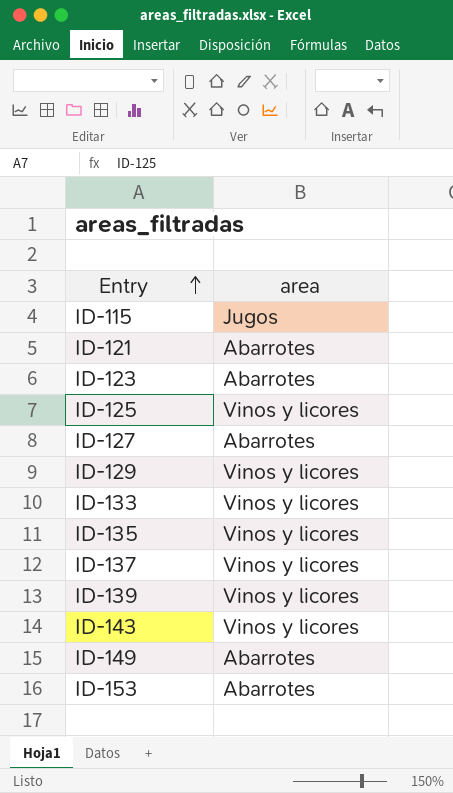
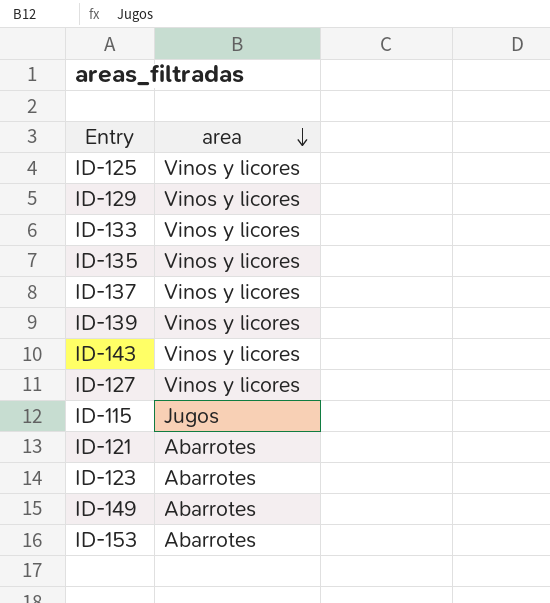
row order: Entry ascending -> area descending
ID-127 | area: Abarrotes -> Vinos y licores

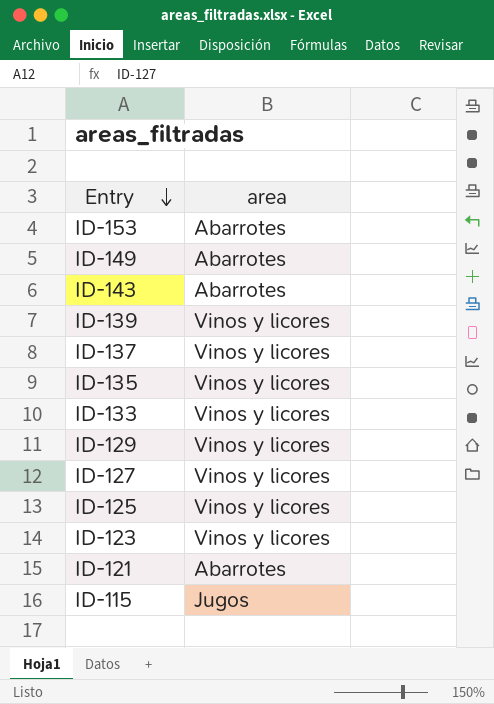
row order: area descending -> Entry descending
ID-143 | area: Vinos y licores -> Abarrotes
ID-123 | area: Abarrotes -> Vinos y licores

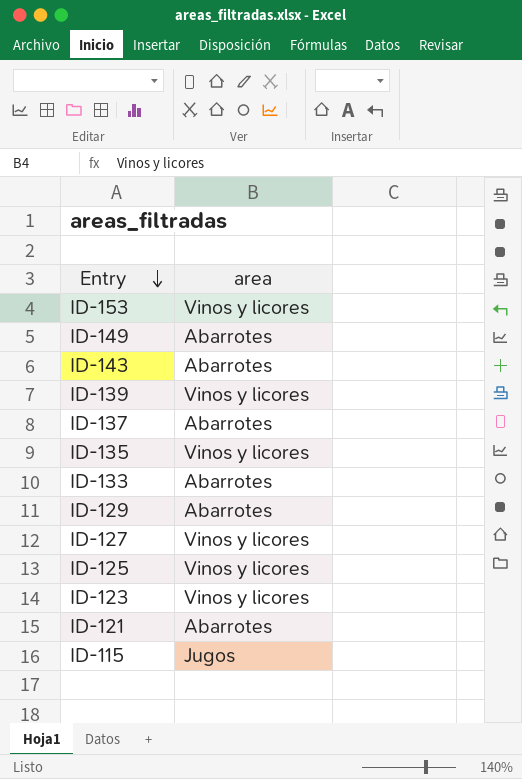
ID-153 | area: Abarrotes -> Vinos y licores
ID-137 | area: Vinos y licores -> Abarrotes
ID-133 | area: Vinos y licores -> Abarrotes
ID-129 | area: Vinos y licores -> Abarrotes

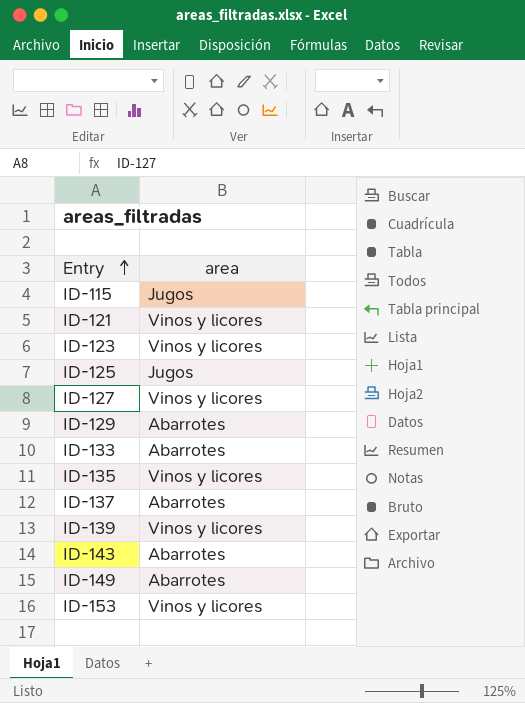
row order: Entry descending -> Entry ascending
ID-121 | area: Abarrotes -> Vinos y licores
ID-125 | area: Vinos y licores -> Jugos

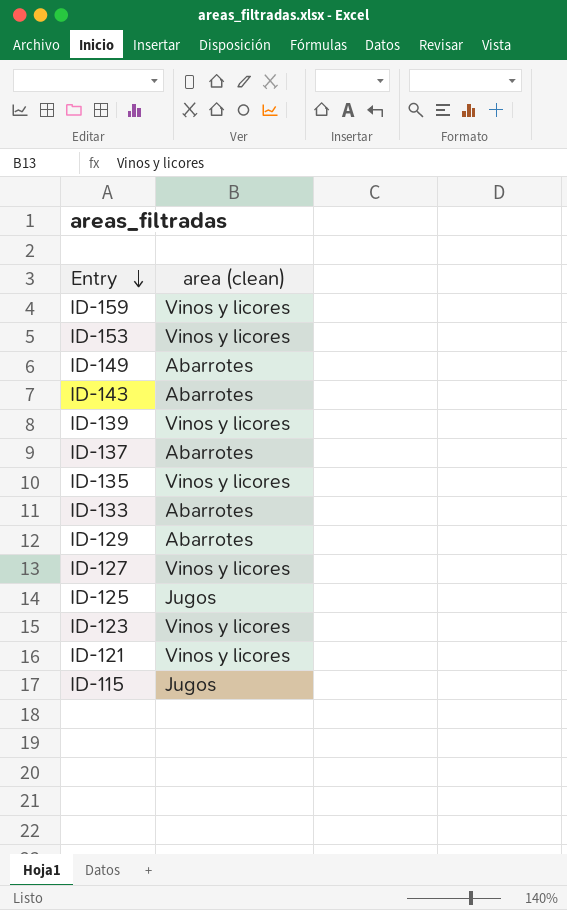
row order: Entry ascending -> Entry descending
column name: area -> area (clean)
row ID-159: none -> Vinos y licores

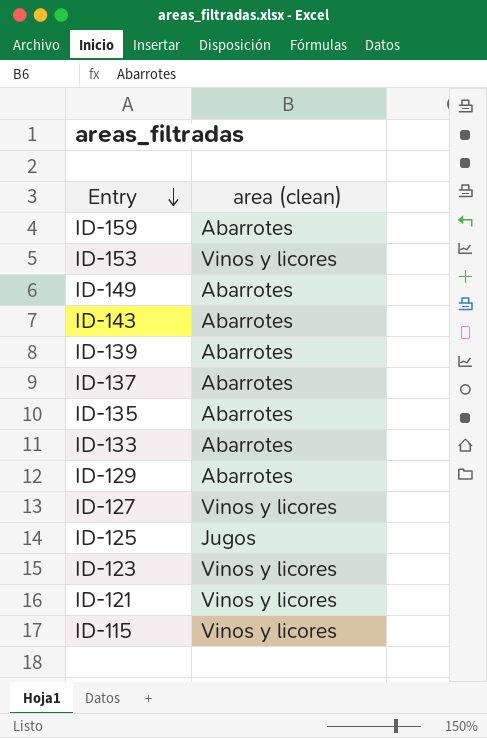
ID-159 | area (clean): Vinos y licores -> Abarrotes
ID-139 | area (clean): Vinos y licores -> Abarrotes
ID-135 | area (clean): Vinos y licores -> Abarrotes
ID-115 | area (clean): Jugos -> Vinos y licores

